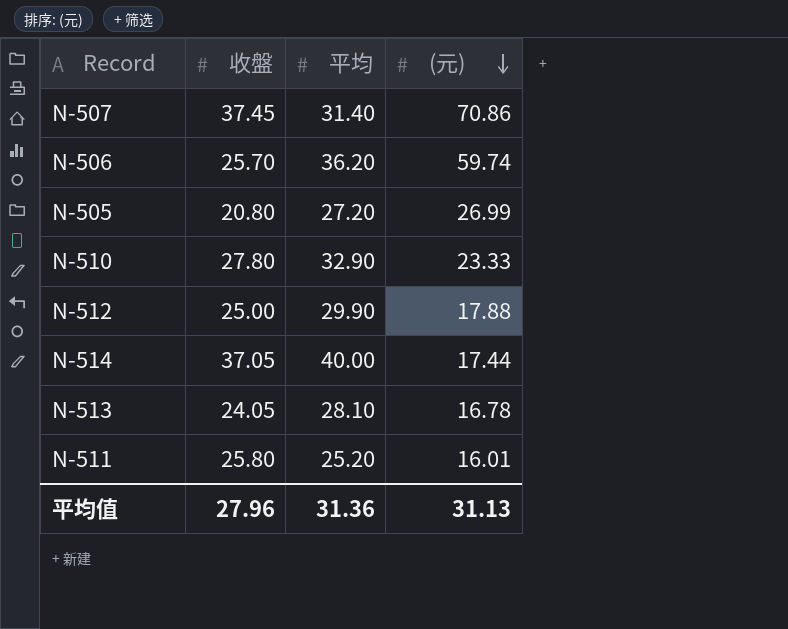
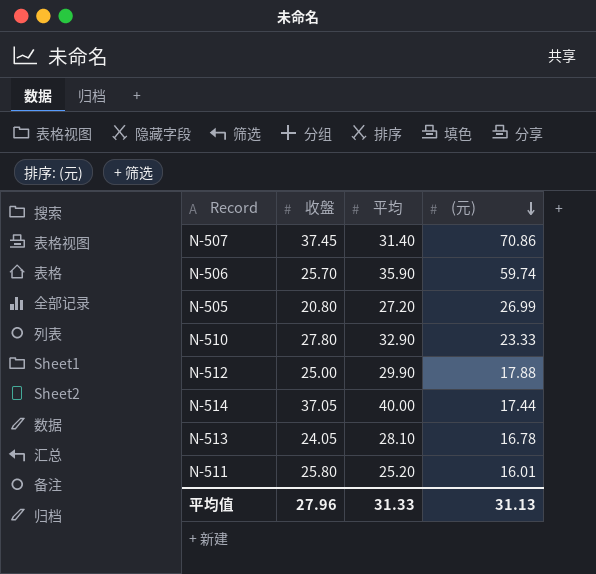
N-506 | 平均: 36.20 -> 35.90
平均值 | 平均: 31.36 -> 31.33

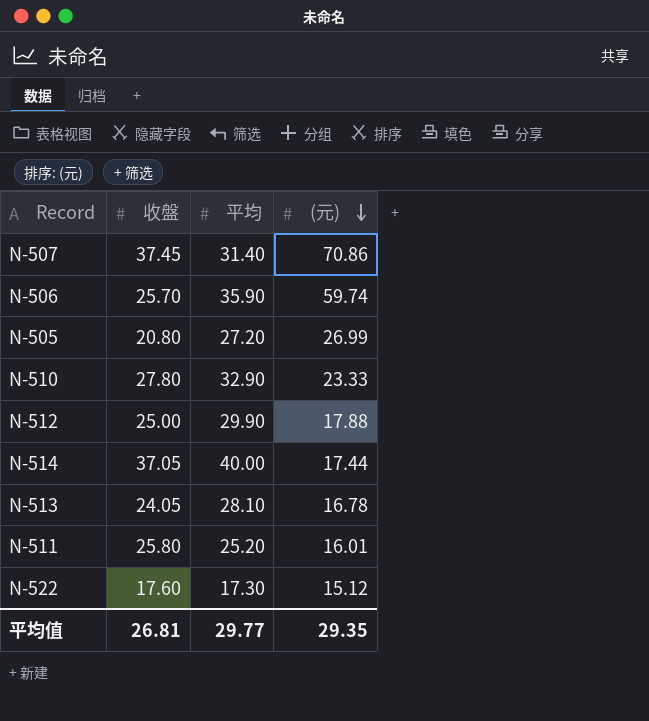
row N-522: none -> 17.60 | 17.30 | 15.12
平均值 | 收盤: 27.96 -> 26.81
平均值 | 平均: 31.33 -> 29.77
平均值 | (元): 31.13 -> 29.35

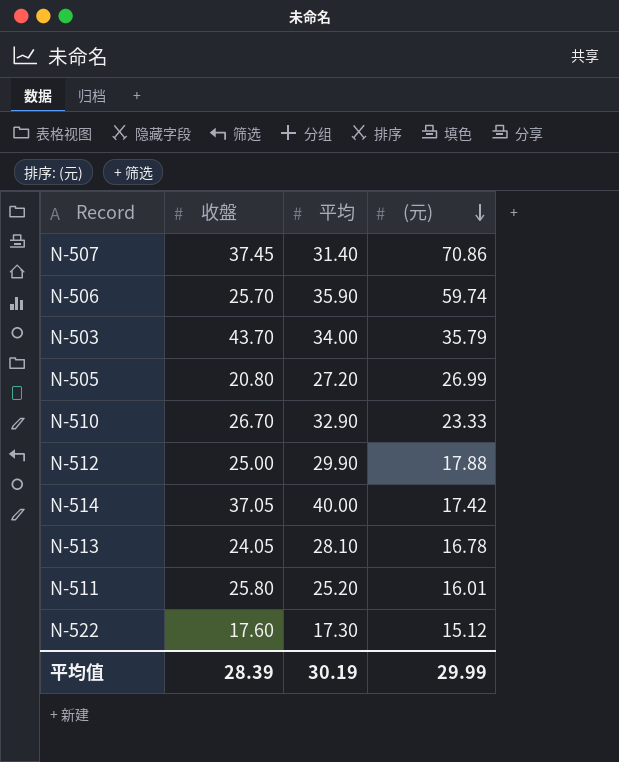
row N-503: none -> 43.70 | 34.00 | 35.79
N-510 | 收盤: 27.80 -> 26.70
N-514 | (元): 17.44 -> 17.42
平均值 | 收盤: 26.81 -> 28.39
平均值 | 平均: 29.77 -> 30.19
平均值 | (元): 29.35 -> 29.99

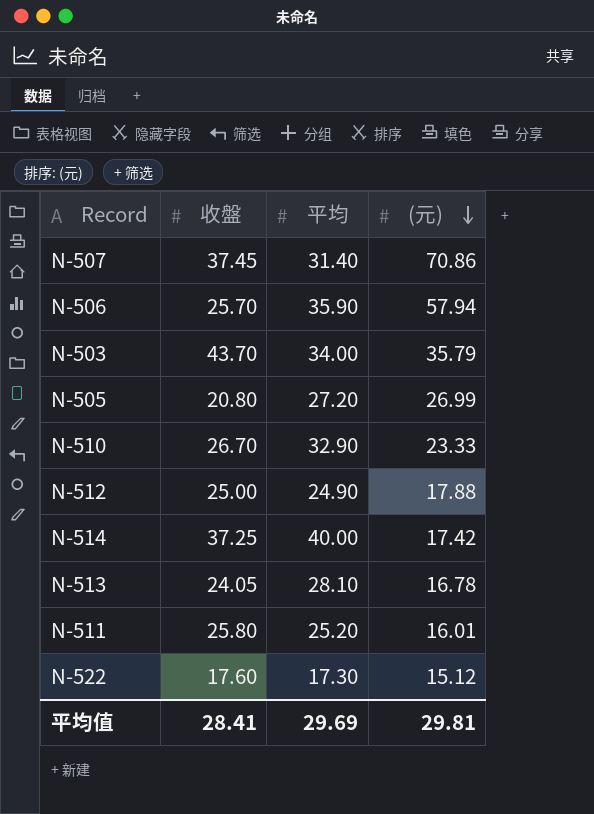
N-506 | (元): 59.74 -> 57.94
N-512 | 平均: 29.90 -> 24.90
N-514 | 收盤: 37.05 -> 37.25
平均值 | 收盤: 28.39 -> 28.41
平均值 | 平均: 30.19 -> 29.69
平均值 | (元): 29.99 -> 29.81

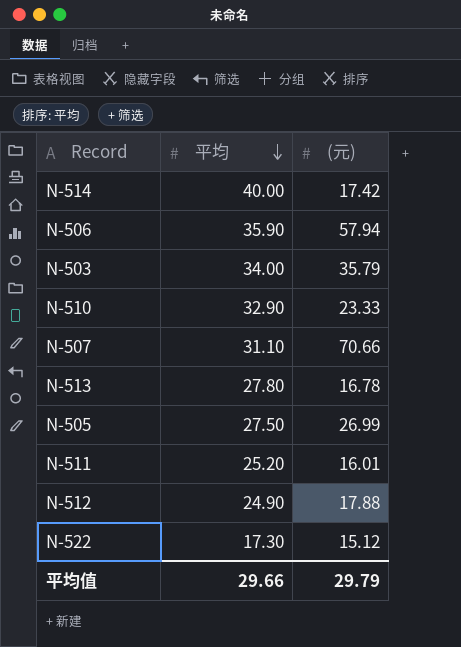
row order: (元) descending -> 平均 descending
column 收盤 | position: 2 -> none
N-507 | 平均: 31.40 -> 31.10
N-507 | (元): 70.86 -> 70.66
N-513 | 平均: 28.10 -> 27.80
N-505 | 平均: 27.20 -> 27.50
平均值 | 平均: 29.69 -> 29.66
平均值 | (元): 29.81 -> 29.79

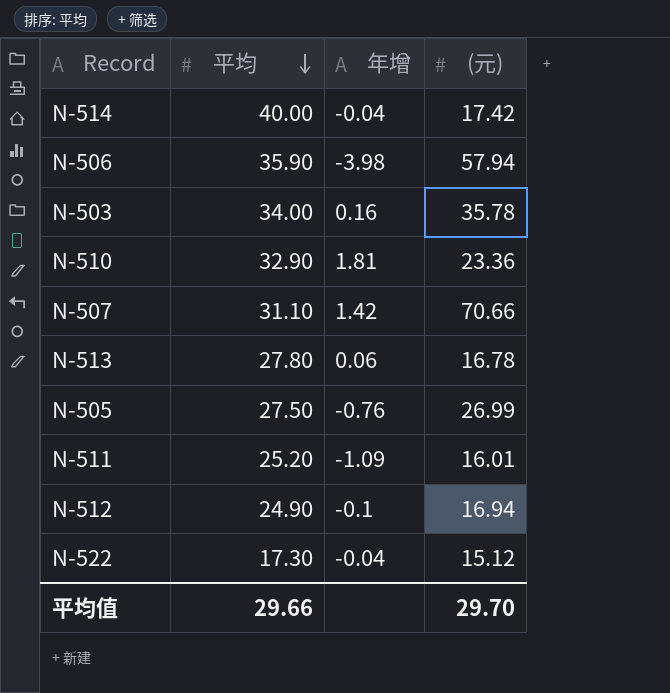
column 年增 | position: none -> 3
N-503 | (元): 35.79 -> 35.78
N-510 | (元): 23.33 -> 23.36
N-512 | (元): 17.88 -> 16.94
平均值 | (元): 29.79 -> 29.70

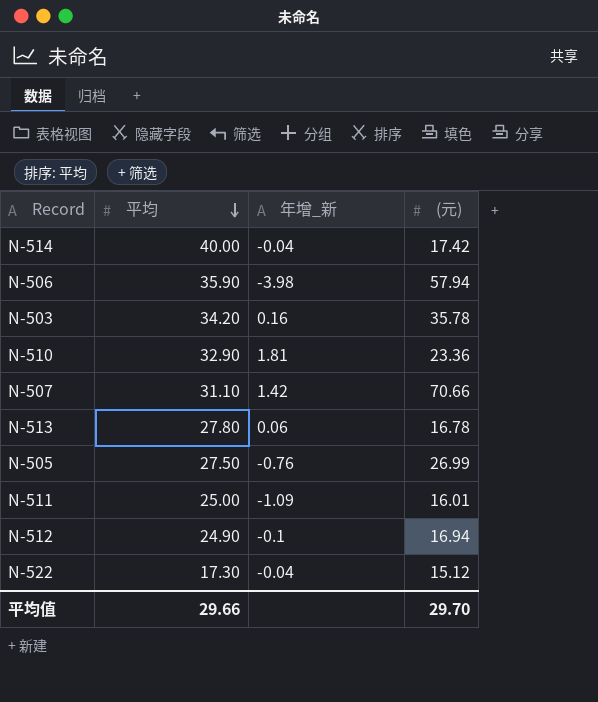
column name: 年增 -> 年增_新
N-503 | 平均: 34.00 -> 34.20
N-511 | 平均: 25.20 -> 25.00

